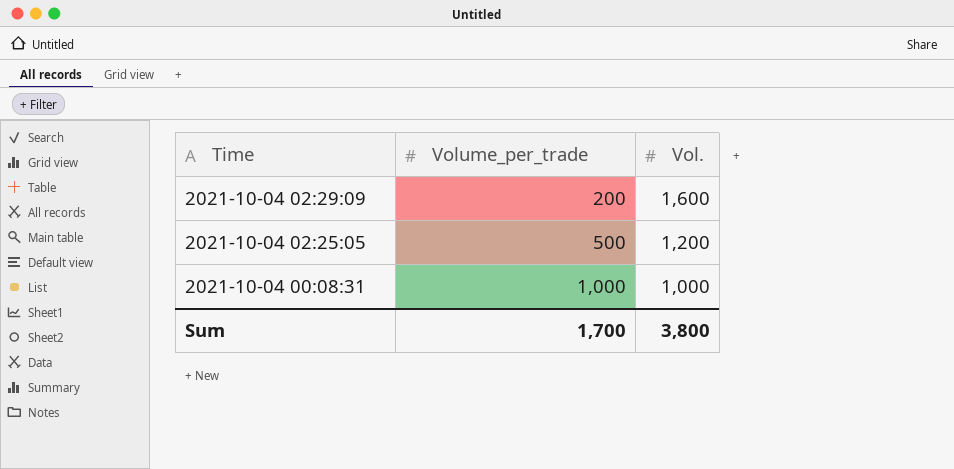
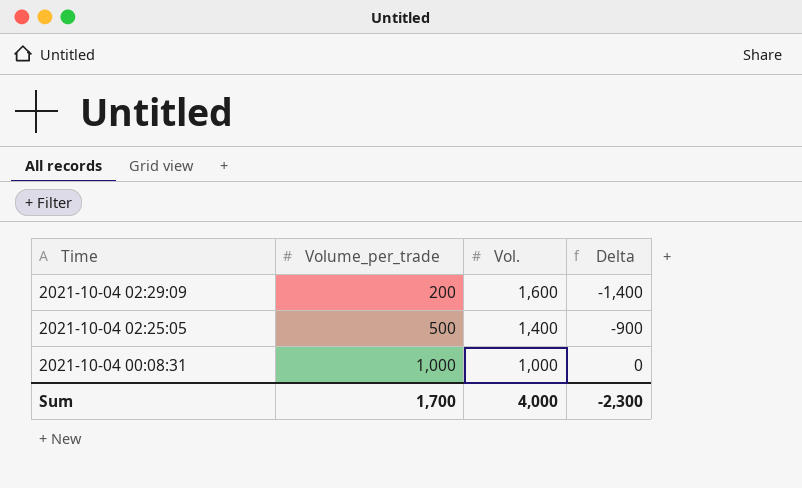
column Delta | formula: none -> [Volume_per_trade] - [Vol.]
2021-10-04 02:25:05 | Vol.: 1,200 -> 1,400
Sum | Vol.: 3,800 -> 4,000

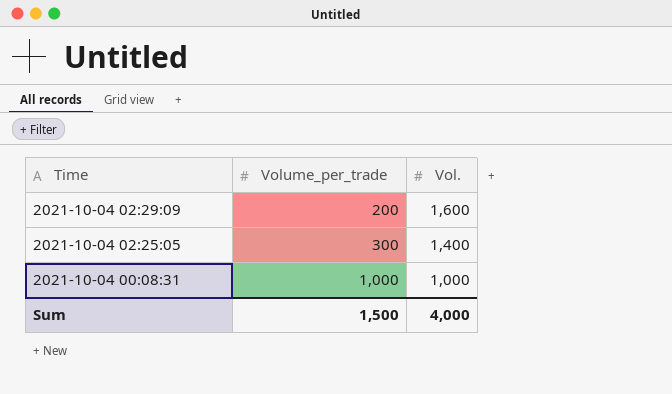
column Delta | formula: [Volume_per_trade] - [Vol.] -> none
2021-10-04 02:25:05 | Volume_per_trade: 500 -> 300
Sum | Volume_per_trade: 1,700 -> 1,500

